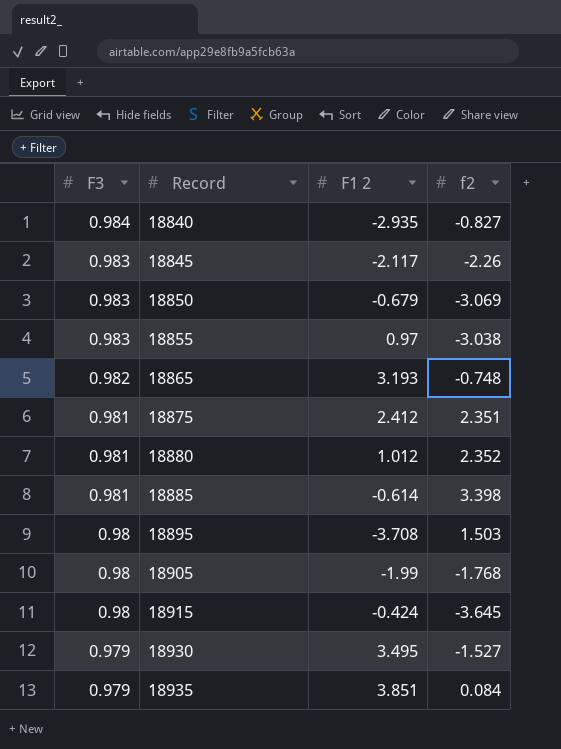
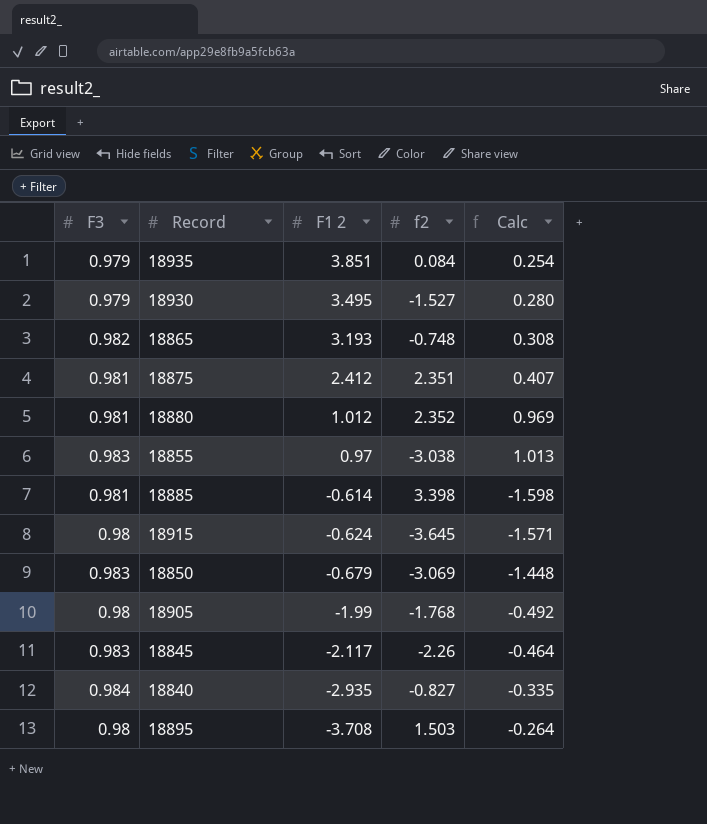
row order: F3 descending -> F1 2 descending
column Calc | formula: none -> [F3] / [F1 2]
18915 | F1 2: -0.424 -> -0.624

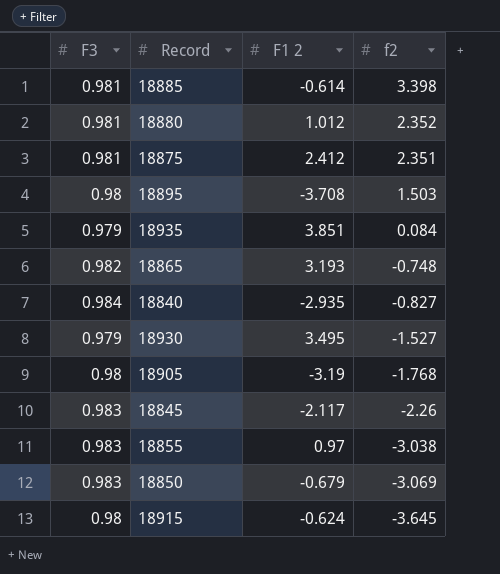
row order: F1 2 descending -> f2 descending
column Calc | formula: [F3] / [F1 2] -> none
18905 | F1 2: -1.99 -> -3.19

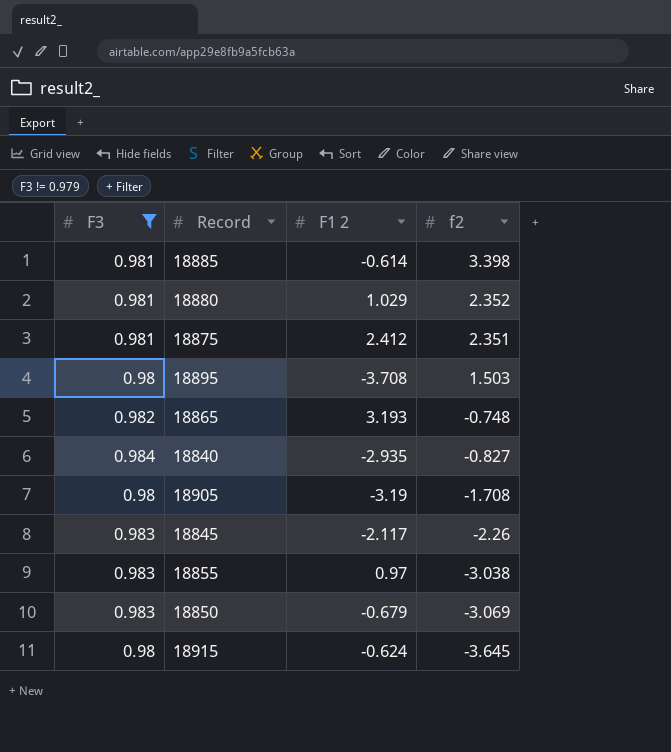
filter: none -> F3 != 0.979
18880 | F1 2: 1.012 -> 1.029
18905 | f2: -1.768 -> -1.708

